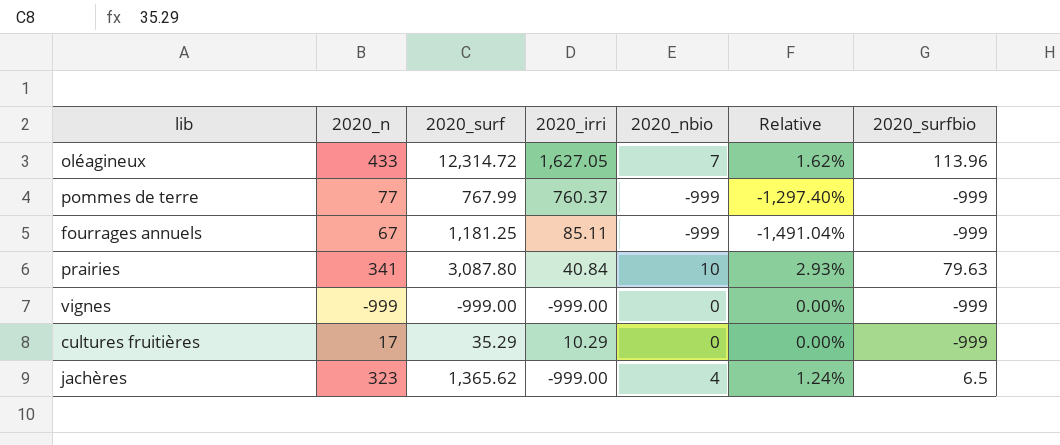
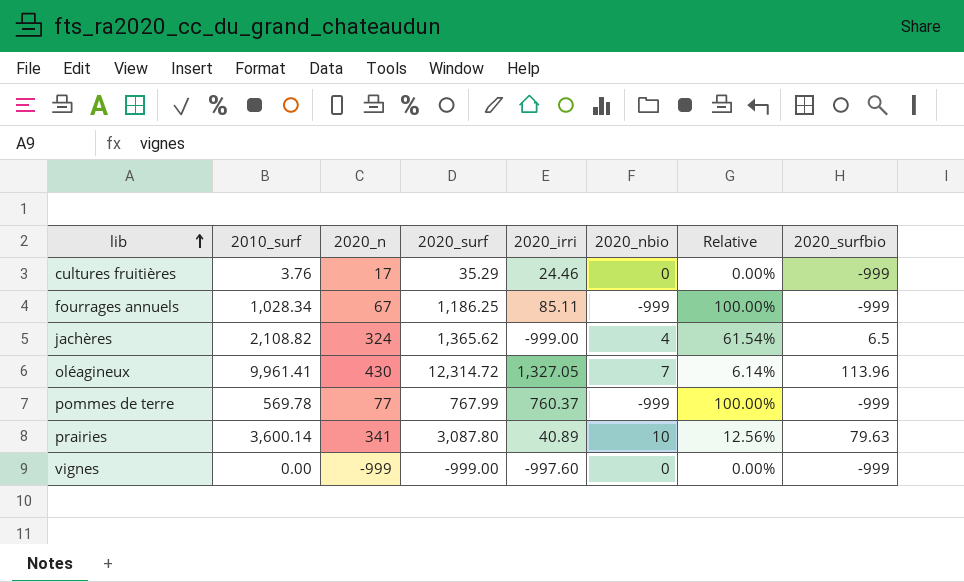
row order: none -> lib ascending
column 2010_surf | position: none -> 2
column Relative | formula: [2020_nbio] / [2020_n] -> [2020_nbio] / [2020_surfbio]
cultures fruitières | 2020_irri: 10.29 -> 24.46
fourrages annuels | 2020_surf: 1,181.25 -> 1,186.25
jachères | 2020_n: 323 -> 324
oléagineux | 2020_n: 433 -> 430
oléagineux | 2020_irri: 1,627.05 -> 1,327.05
prairies | 2020_irri: 40.84 -> 40.89
vignes | 2020_irri: -999.00 -> -997.60

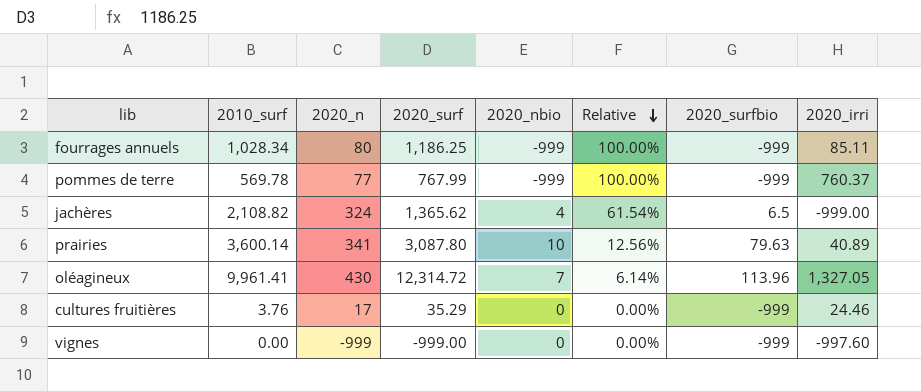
row order: lib ascending -> Relative descending
column 2020_irri | position: 5 -> 8
fourrages annuels | 2020_n: 67 -> 80

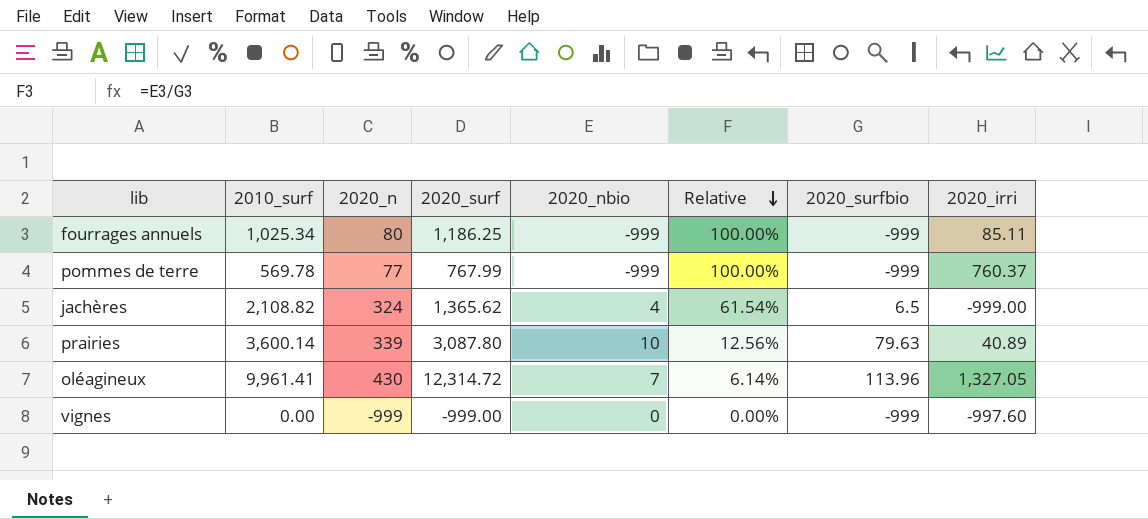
row cultures fruitières: 3.76 | 17 | 35.29 | 0 | 0.00% | -999 | 24.46 -> none
fourrages annuels | 2010_surf: 1,028.34 -> 1,025.34
prairies | 2020_n: 341 -> 339

